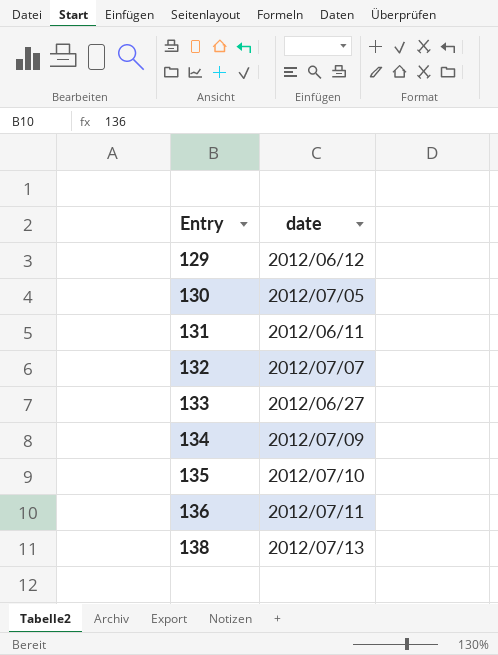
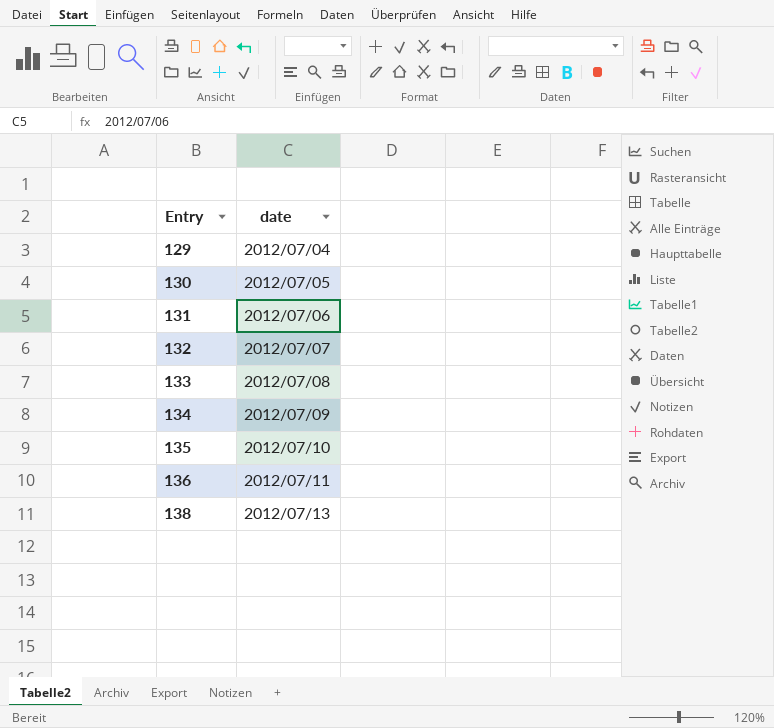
129 | date: 2012/06/12 -> 2012/07/04
131 | date: 2012/06/11 -> 2012/07/06
133 | date: 2012/06/27 -> 2012/07/08

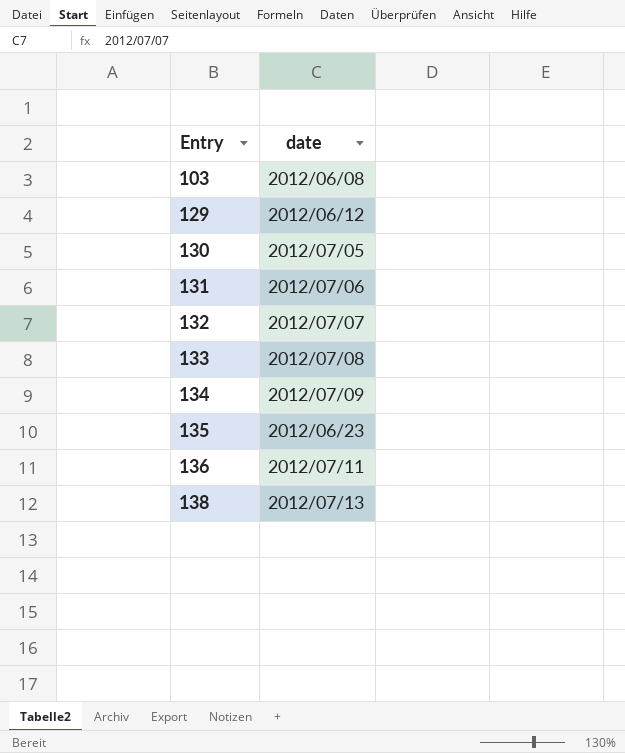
row 103: none -> 2012/06/08
129 | date: 2012/07/04 -> 2012/06/12
135 | date: 2012/07/10 -> 2012/06/23

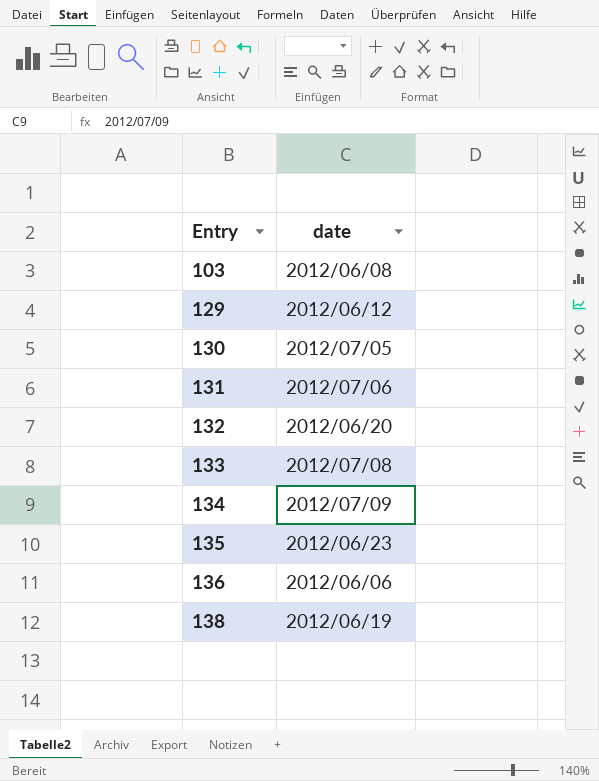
132 | date: 2012/07/07 -> 2012/06/20
136 | date: 2012/07/11 -> 2012/06/06
138 | date: 2012/07/13 -> 2012/06/19

